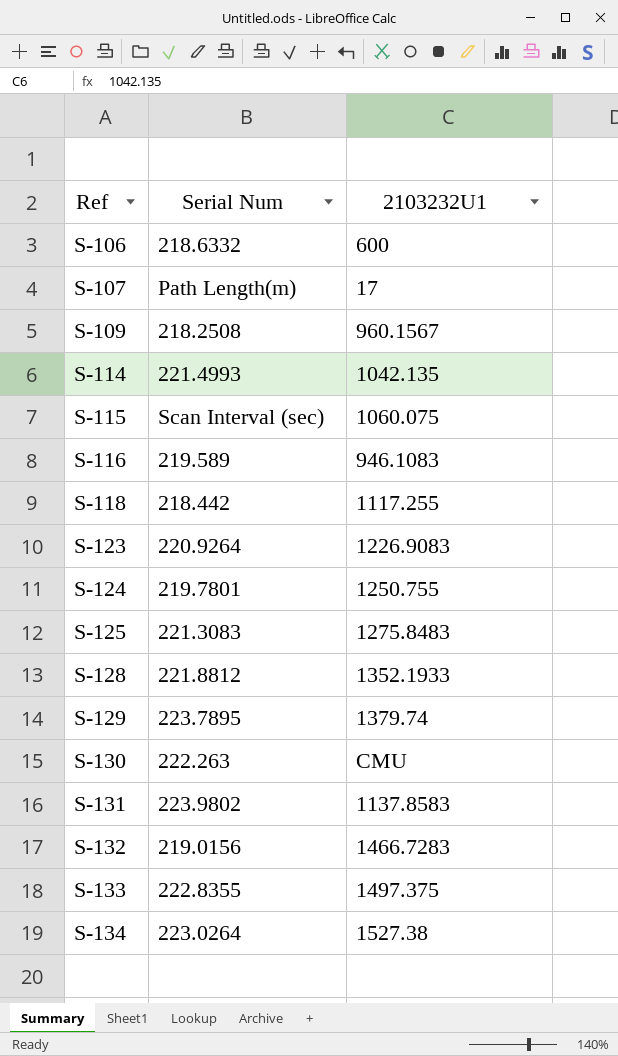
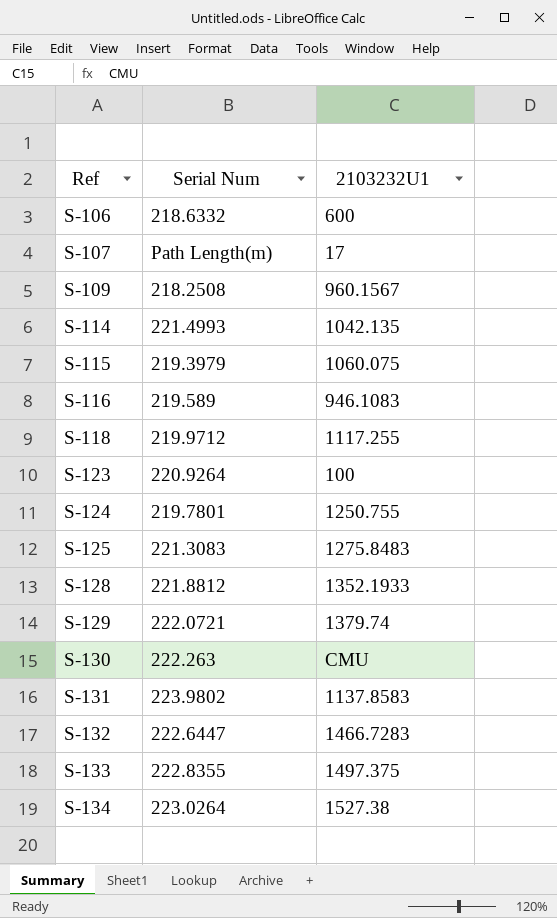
S-115 | Serial Num: Scan Interval (sec) -> 219.3979
S-118 | Serial Num: 218.442 -> 219.9712
S-123 | 2103232U1: 1226.9083 -> 100
S-129 | Serial Num: 223.7895 -> 222.0721
S-132 | Serial Num: 219.0156 -> 222.6447

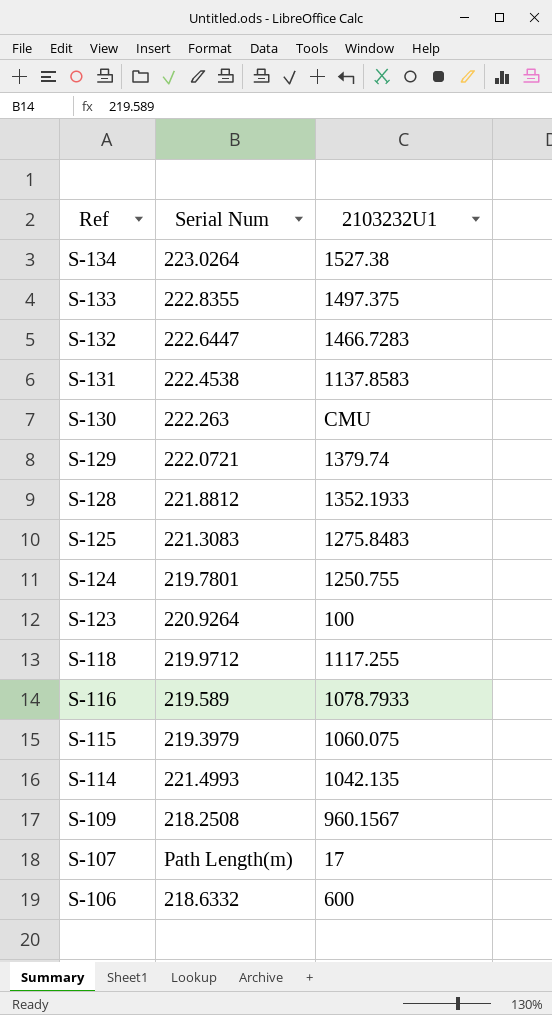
row order: Ref ascending -> Ref descending
S-131 | Serial Num: 223.9802 -> 222.4538
S-116 | 2103232U1: 946.1083 -> 1078.7933

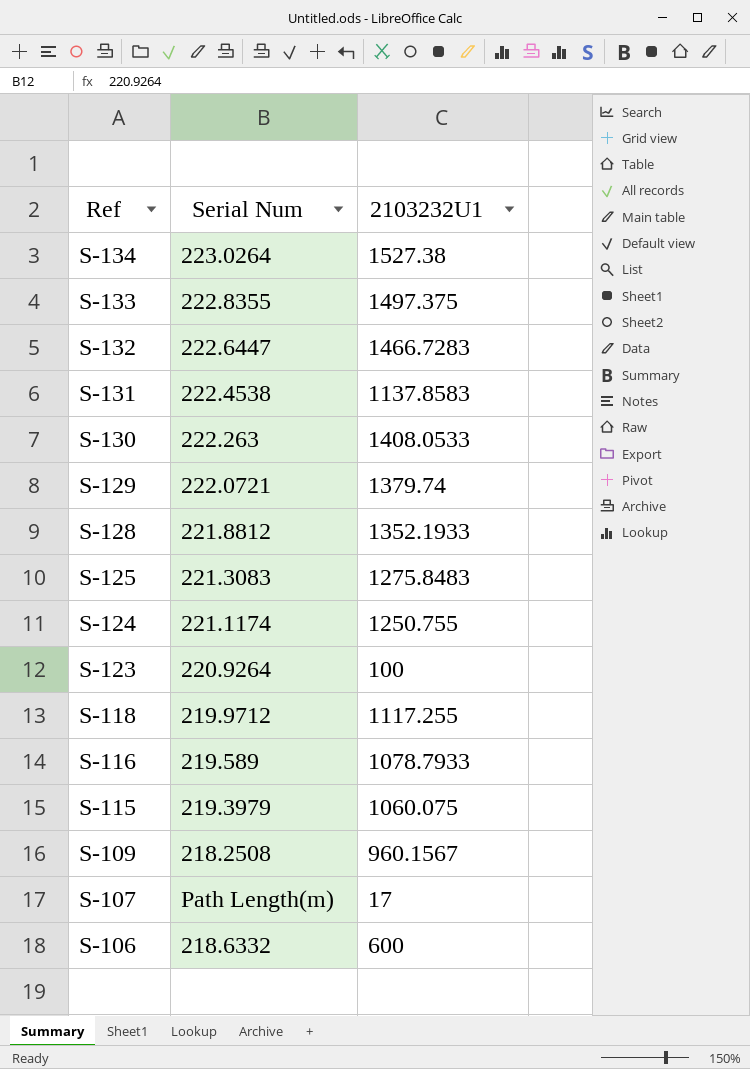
row S-114: 221.4993 | 1042.135 -> none
S-130 | 2103232U1: CMU -> 1408.0533
S-124 | Serial Num: 219.7801 -> 221.1174

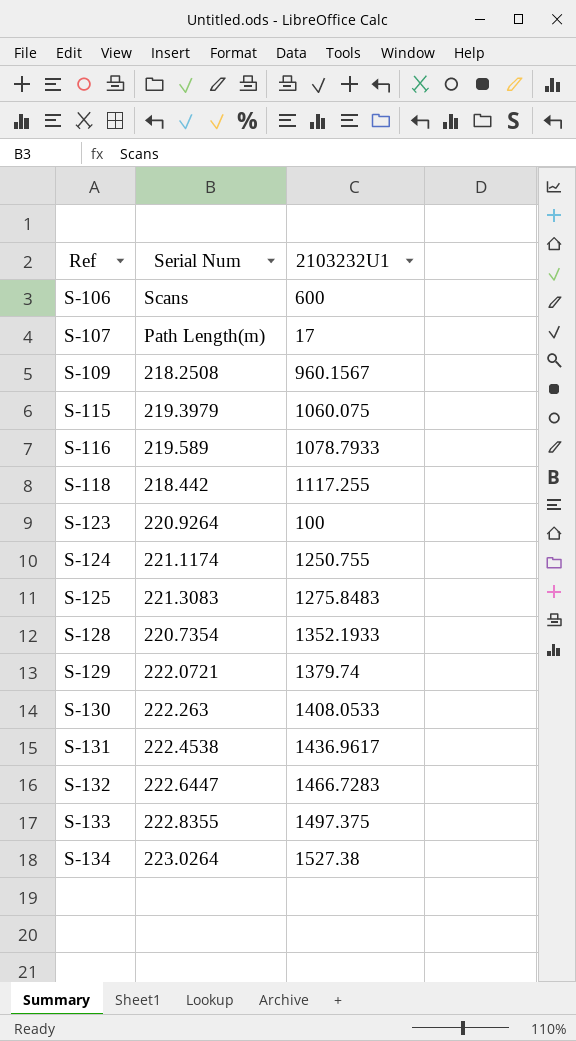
row order: Ref descending -> Ref ascending
S-106 | Serial Num: 218.6332 -> Scans
S-118 | Serial Num: 219.9712 -> 218.442
S-128 | Serial Num: 221.8812 -> 220.7354
S-131 | 2103232U1: 1137.8583 -> 1436.9617

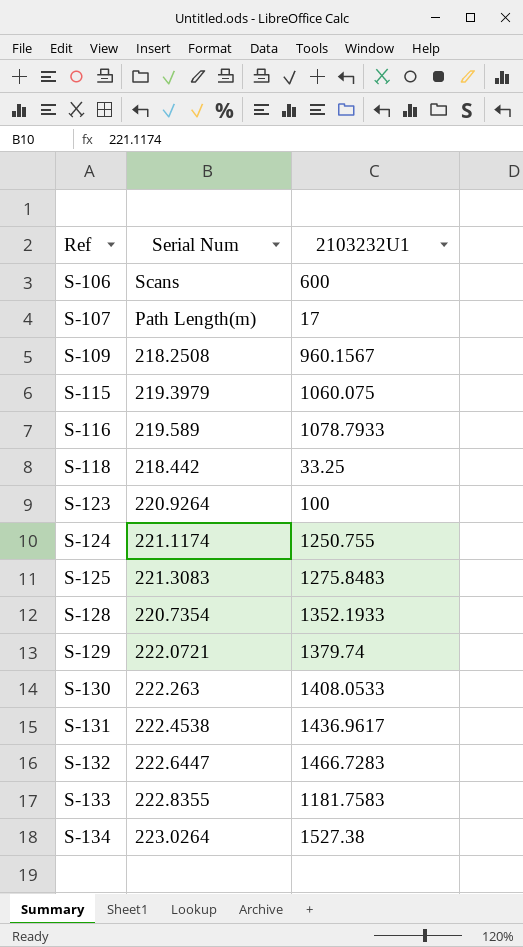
S-118 | 2103232U1: 1117.255 -> 33.25
S-133 | 2103232U1: 1497.375 -> 1181.7583

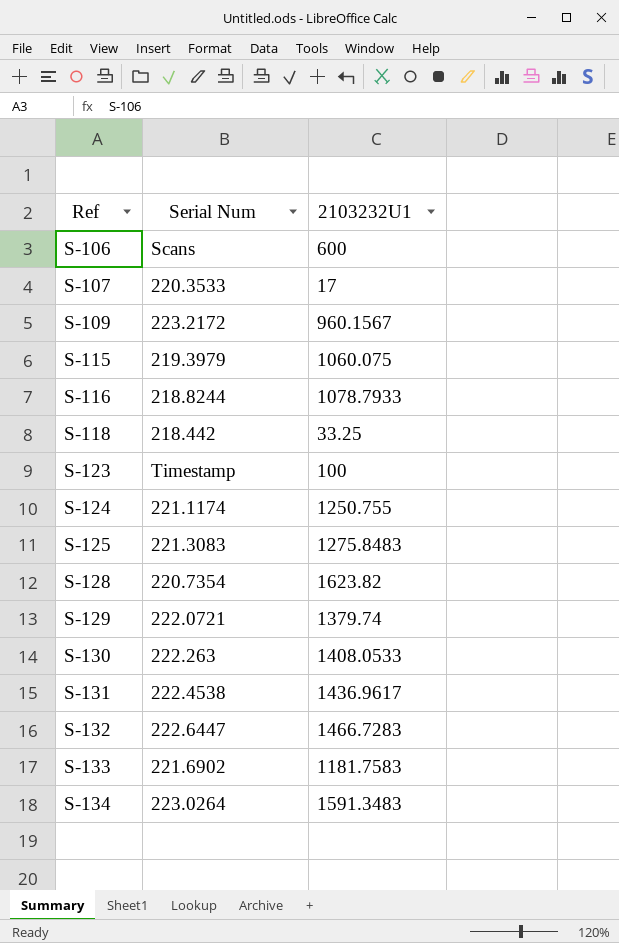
S-107 | Serial Num: Path Length(m) -> 220.3533
S-109 | Serial Num: 218.2508 -> 223.2172
S-116 | Serial Num: 219.589 -> 218.8244
S-123 | Serial Num: 220.9264 -> Timestamp
S-128 | 2103232U1: 1352.1933 -> 1623.82
S-133 | Serial Num: 222.8355 -> 221.6902
S-134 | 2103232U1: 1527.38 -> 1591.3483

